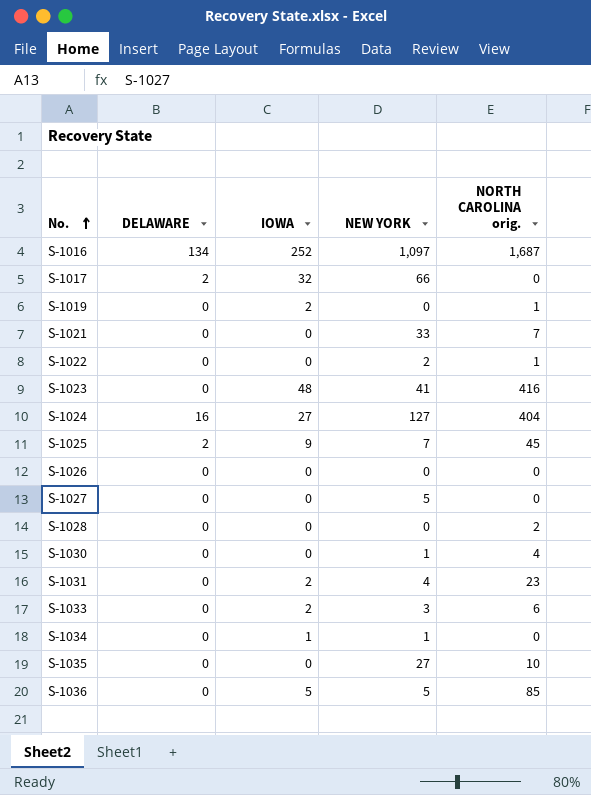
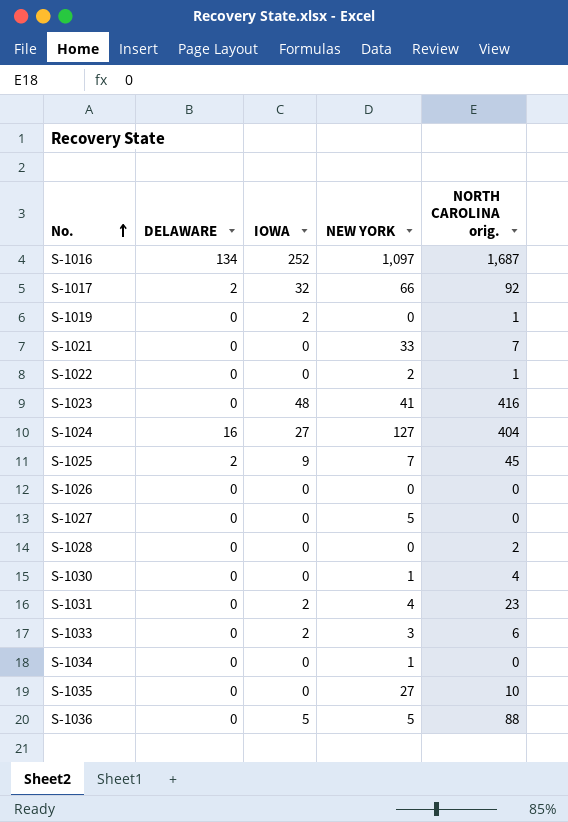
S-1017 | NORTH CAROLINA orig.: 0 -> 92
S-1034 | IOWA: 1 -> 0
S-1036 | NORTH CAROLINA orig.: 85 -> 88

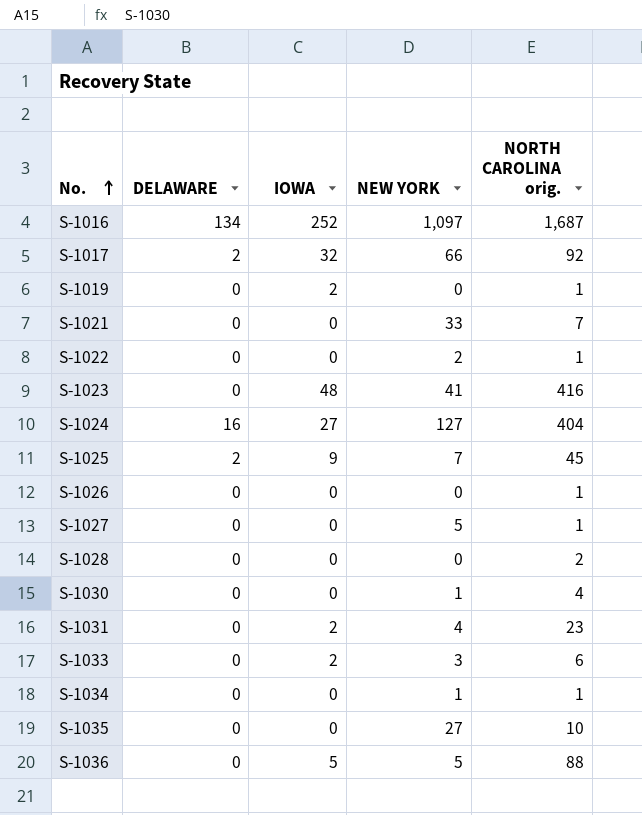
S-1026 | NORTH CAROLINA orig.: 0 -> 1
S-1027 | NORTH CAROLINA orig.: 0 -> 1
S-1034 | NORTH CAROLINA orig.: 0 -> 1

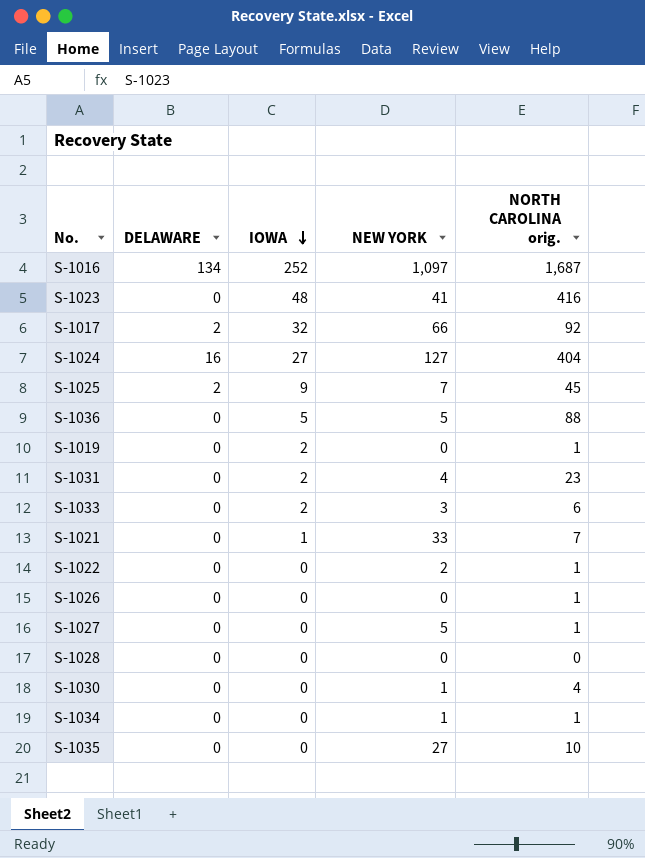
row order: No. ascending -> IOWA descending
S-1021 | IOWA: 0 -> 1
S-1028 | NORTH CAROLINA orig.: 2 -> 0

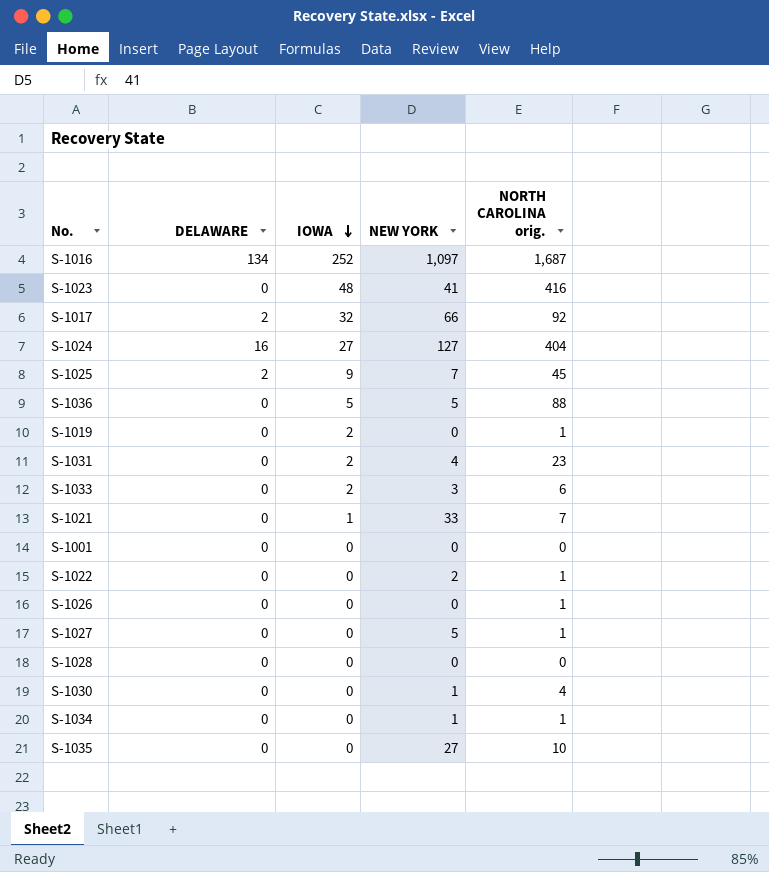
row S-1001: none -> 0 | 0 | 0 | 0

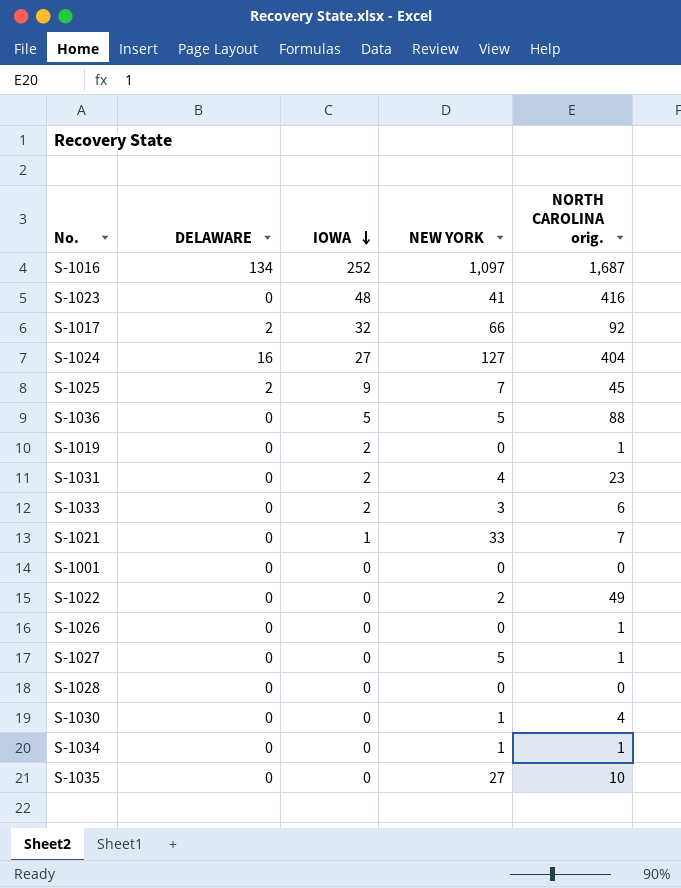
S-1022 | NORTH CAROLINA orig.: 1 -> 49

